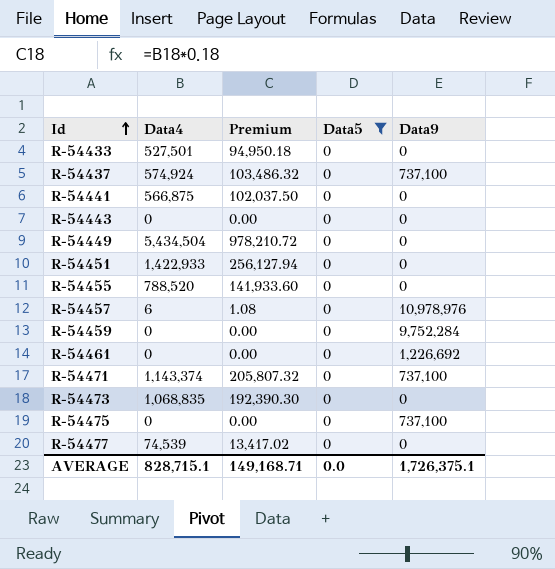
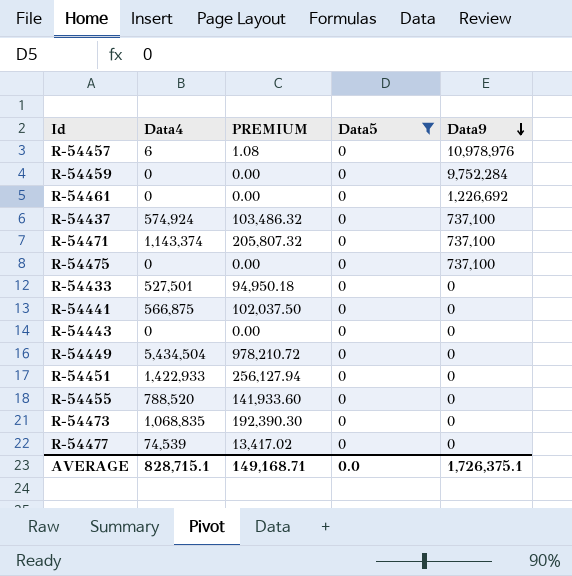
row order: Id ascending -> Data9 descending
column name: Premium -> PREMIUM

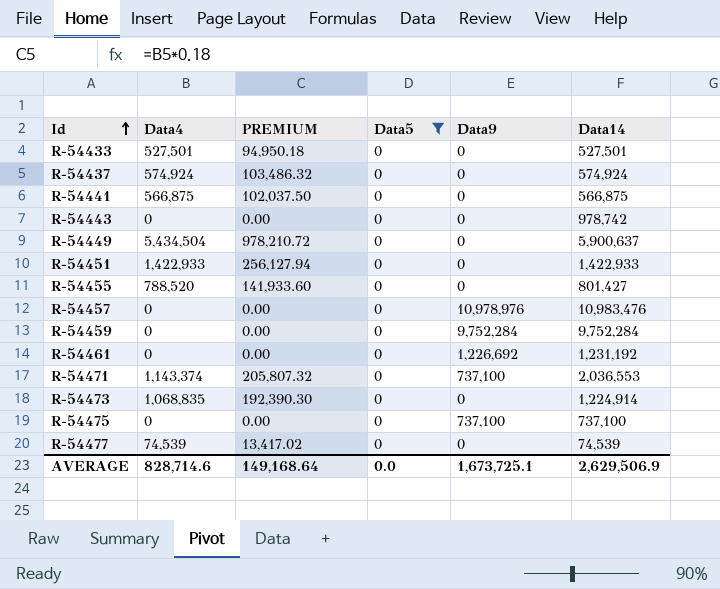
row order: Data9 descending -> Id ascending
column Data14 | position: none -> 6
R-54437 | Data9: 737,100 -> 0
R-54457 | Data4: 6 -> 0
R-54457 | PREMIUM: 1.08 -> 0.00
AVERAGE | Data4: 828,715.1 -> 828,714.6
AVERAGE | PREMIUM: 149,168.71 -> 149,168.64
AVERAGE | Data9: 1,726,375.1 -> 1,673,725.1

